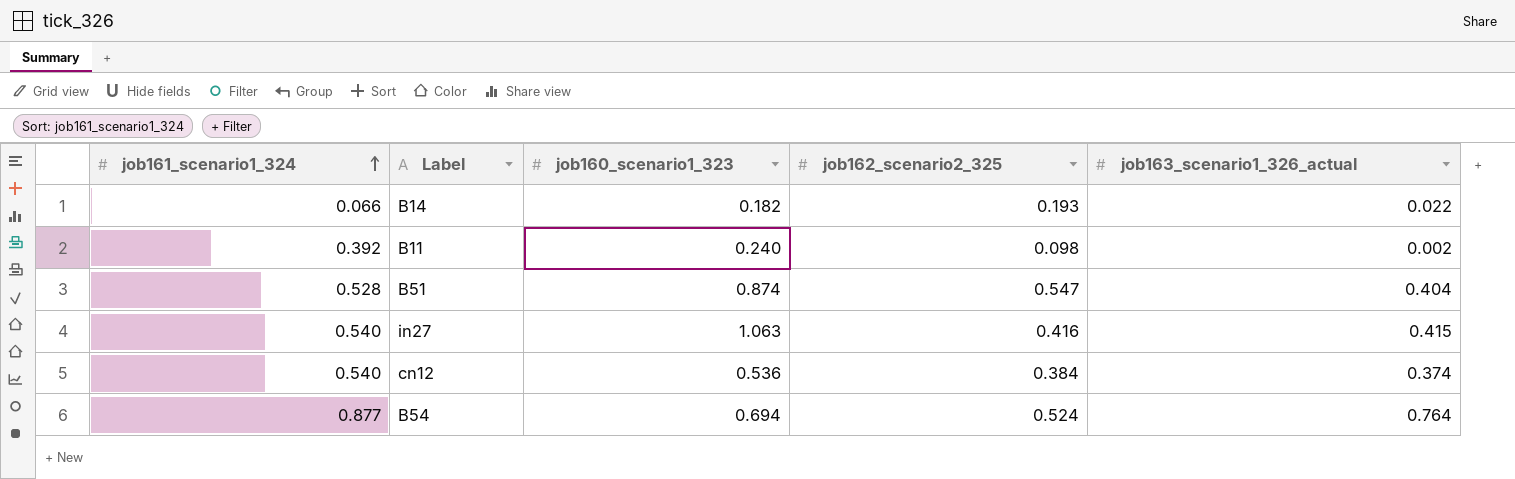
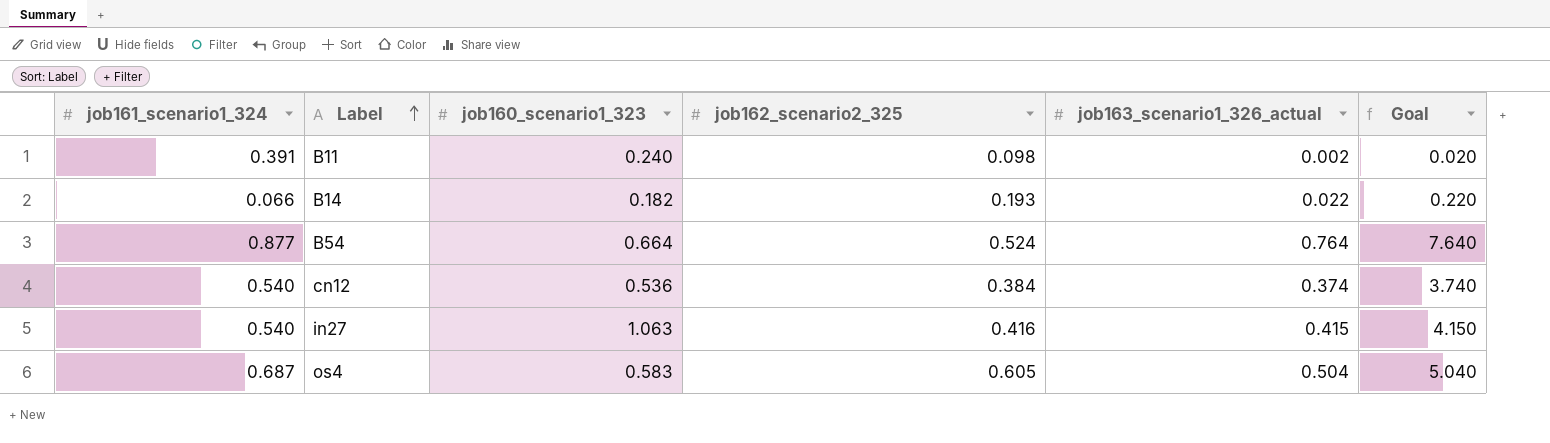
row order: job161_scenario1_324 ascending -> Label ascending
column Goal | formula: none -> [job163_scenario1_326_actual] * 10
row B51: 0.528 | 0.874 | 0.547 | 0.404 -> none
B11 | job161_scenario1_324: 0.392 -> 0.391
B54 | job160_scenario1_323: 0.694 -> 0.664
row os4: none -> 0.687 | 0.583 | 0.605 | 0.504 | 5.040

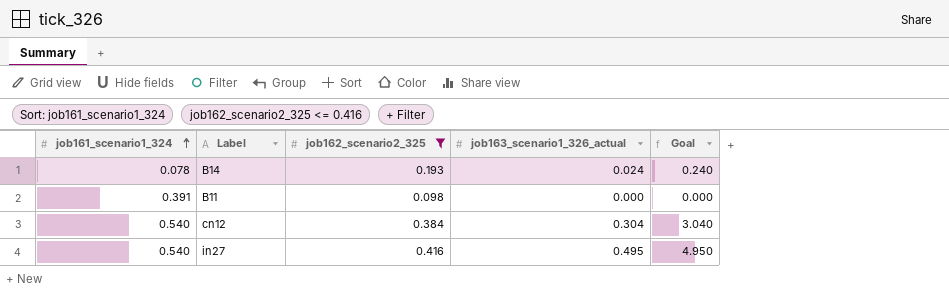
filter: none -> job162_scenario2_325 <= 0.416
row order: Label ascending -> job161_scenario1_324 ascending
column job160_scenario1_323 | position: 3 -> none
B14 | job161_scenario1_324: 0.066 -> 0.078
B14 | job163_scenario1_326_actual: 0.022 -> 0.024
B14 | Goal: 0.220 -> 0.240
B11 | job163_scenario1_326_actual: 0.002 -> 0.000
B11 | Goal: 0.020 -> 0.000
cn12 | job163_scenario1_326_actual: 0.374 -> 0.304
cn12 | Goal: 3.740 -> 3.040
in27 | job163_scenario1_326_actual: 0.415 -> 0.495
in27 | Goal: 4.150 -> 4.950

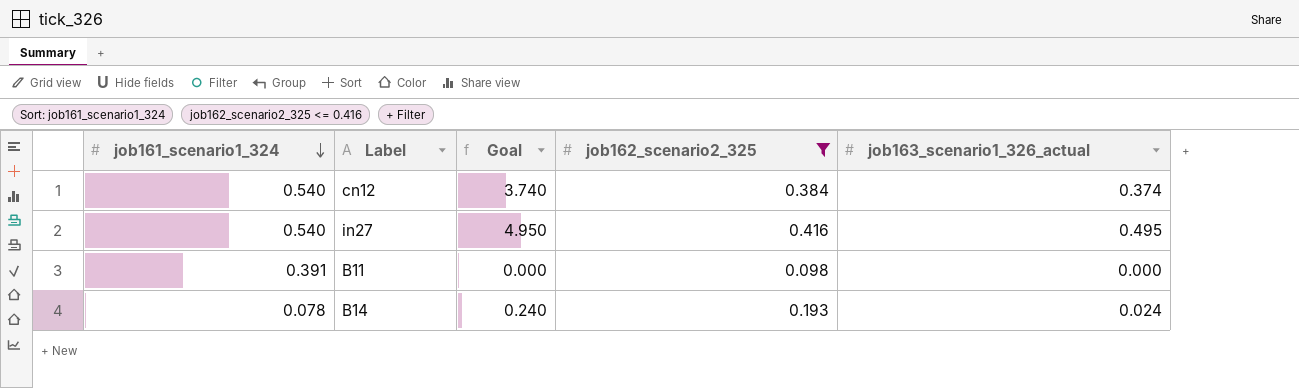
row order: job161_scenario1_324 ascending -> job161_scenario1_324 descending
column Goal | position: 5 -> 3
cn12 | Goal: 3.040 -> 3.740
cn12 | job163_scenario1_326_actual: 0.304 -> 0.374

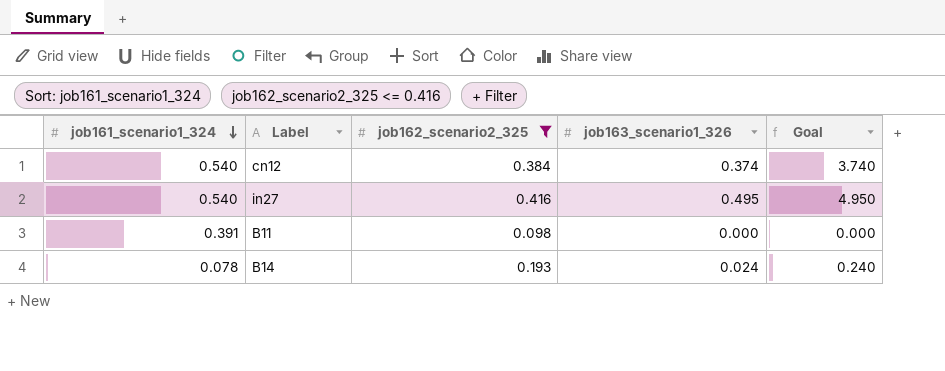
column name: job163_scenario1_326_actual -> job163_scenario1_326
column Goal | position: 3 -> 5

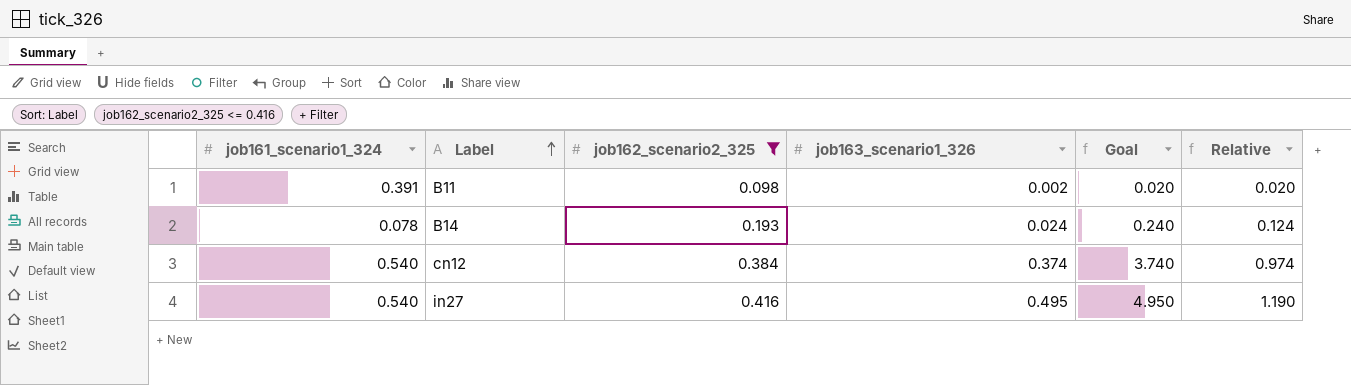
row order: job161_scenario1_324 descending -> Label ascending
column Relative | formula: none -> [job163_scenario1_326] / [job162_scenario2_325]
B11 | job163_scenario1_326: 0.000 -> 0.002
B11 | Goal: 0.000 -> 0.020

